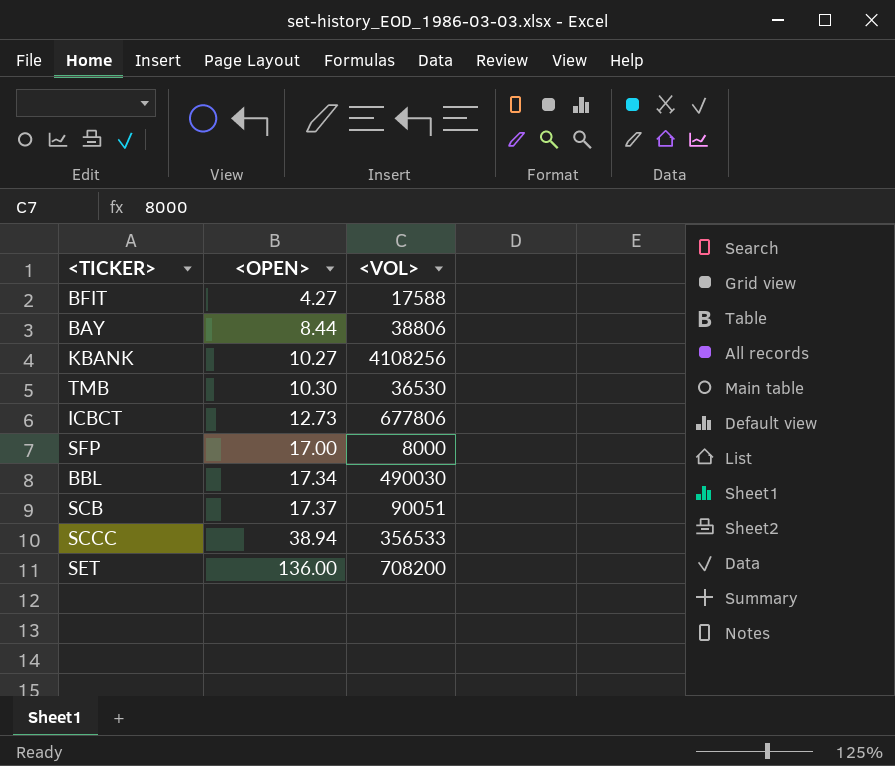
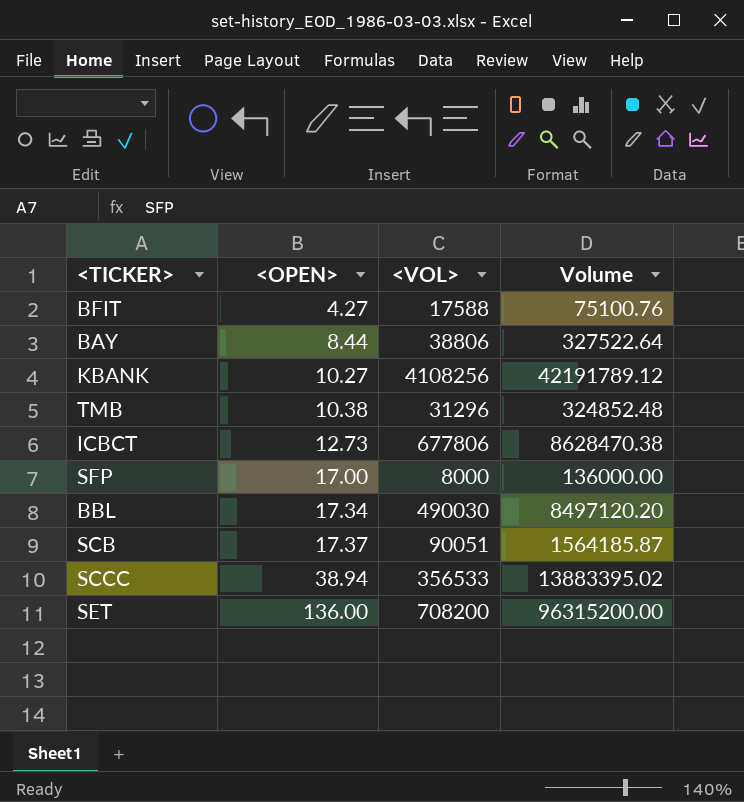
column Volume | formula: none -> [<OPEN>] * [<VOL>]
TMB | <OPEN>: 10.30 -> 10.38
TMB | <VOL>: 36530 -> 31296

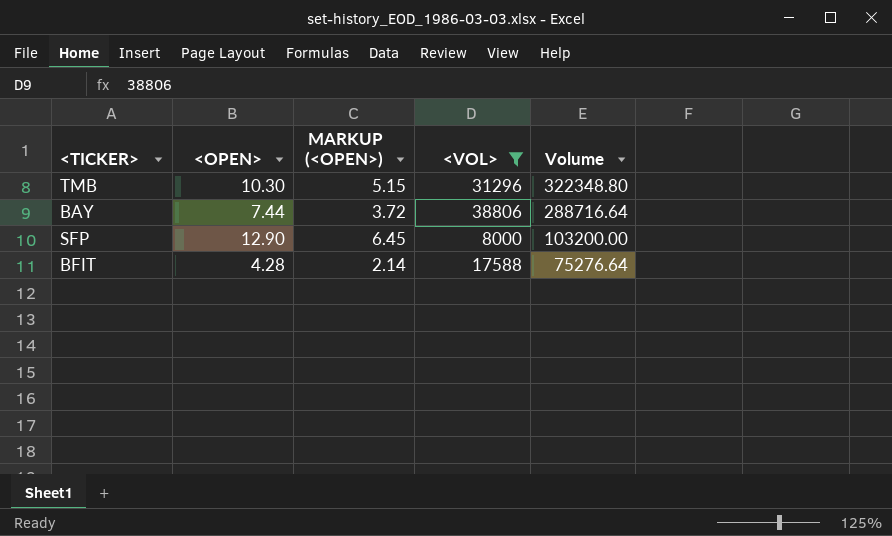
filter: none -> <VOL> <= 38806
row order: <OPEN> ascending -> Volume descending
column MARKUP (<OPEN>) | formula: none -> [<OPEN>] * 0.5
TMB | <OPEN>: 10.38 -> 10.30
TMB | Volume: 324852.48 -> 322348.80
BAY | <OPEN>: 8.44 -> 7.44
BAY | Volume: 327522.64 -> 288716.64
SFP | <OPEN>: 17.00 -> 12.90
SFP | Volume: 136000.00 -> 103200.00
BFIT | <OPEN>: 4.27 -> 4.28
BFIT | Volume: 75100.76 -> 75276.64

